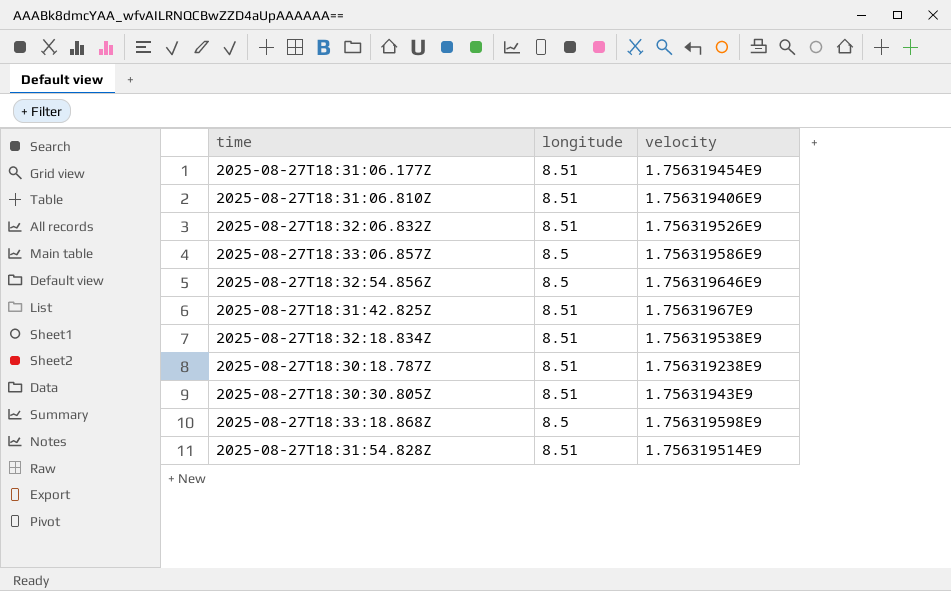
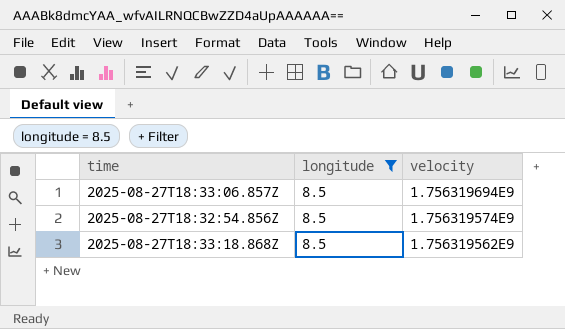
filter: none -> longitude = 8.5
2025-08-27T18:33:06.857Z | velocity: 1.756319586E9 -> 1.756319694E9
2025-08-27T18:32:54.856Z | velocity: 1.756319646E9 -> 1.756319574E9
2025-08-27T18:33:18.868Z | velocity: 1.756319598E9 -> 1.756319562E9

